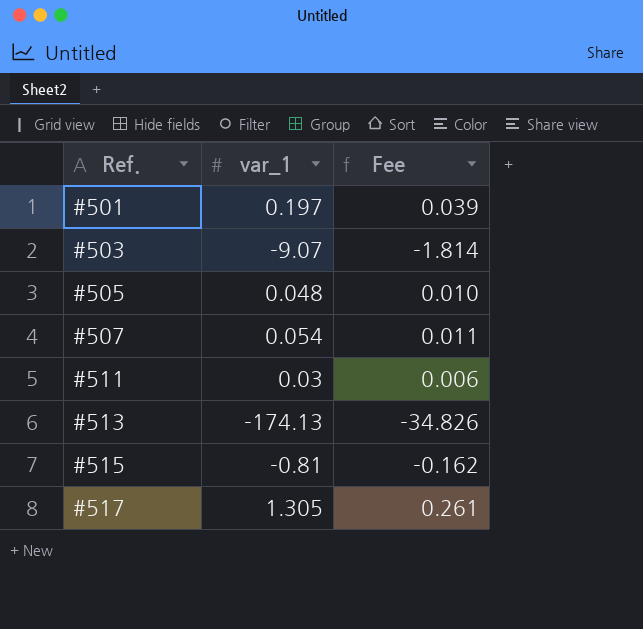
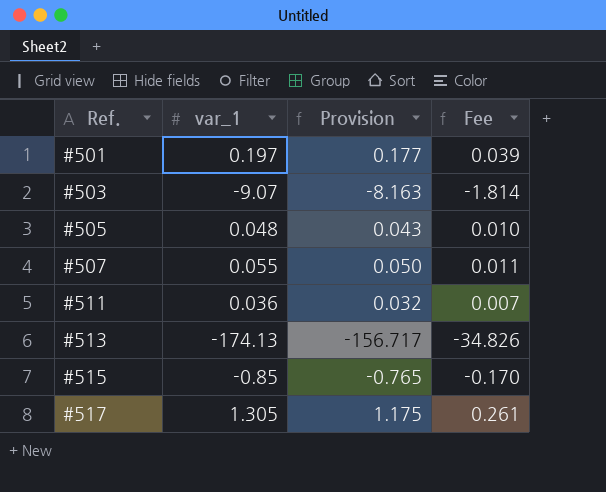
column Provision | formula: none -> [var_1] * 0.9
#507 | var_1: 0.054 -> 0.055
#511 | var_1: 0.03 -> 0.036
#511 | Fee: 0.006 -> 0.007
#515 | var_1: -0.81 -> -0.85
#515 | Fee: -0.162 -> -0.170

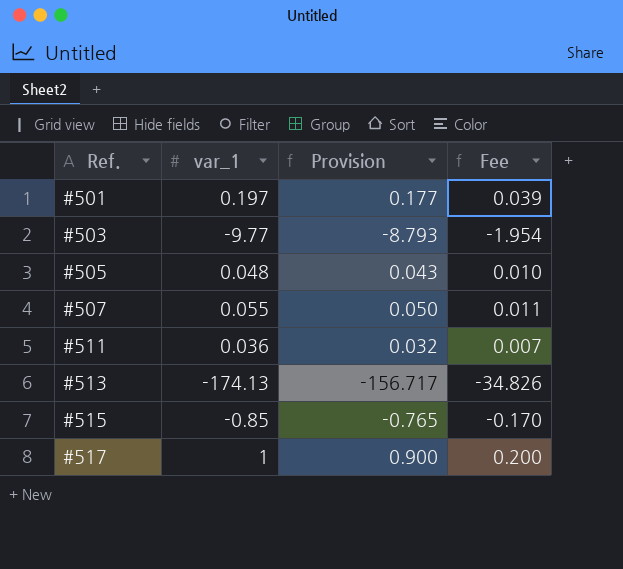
#503 | var_1: -9.07 -> -9.77
#503 | Provision: -8.163 -> -8.793
#503 | Fee: -1.814 -> -1.954
#517 | var_1: 1.305 -> 1
#517 | Provision: 1.175 -> 0.900
#517 | Fee: 0.261 -> 0.200

